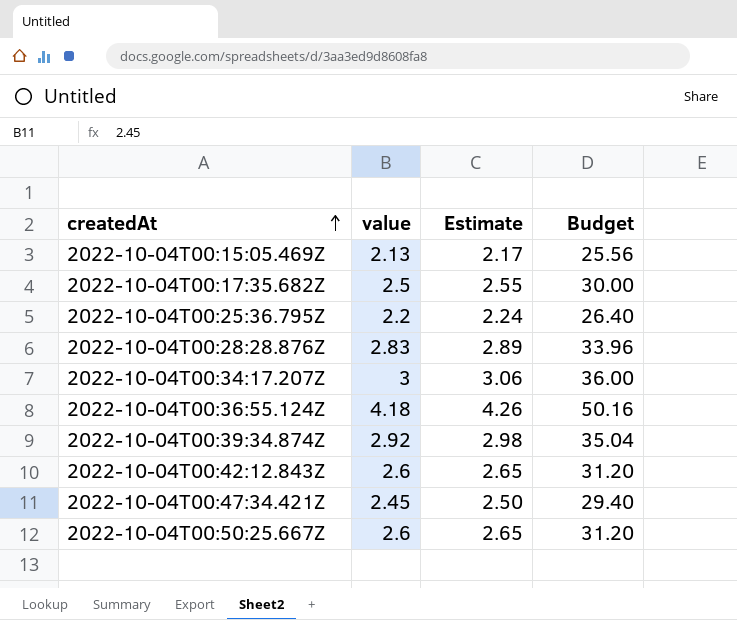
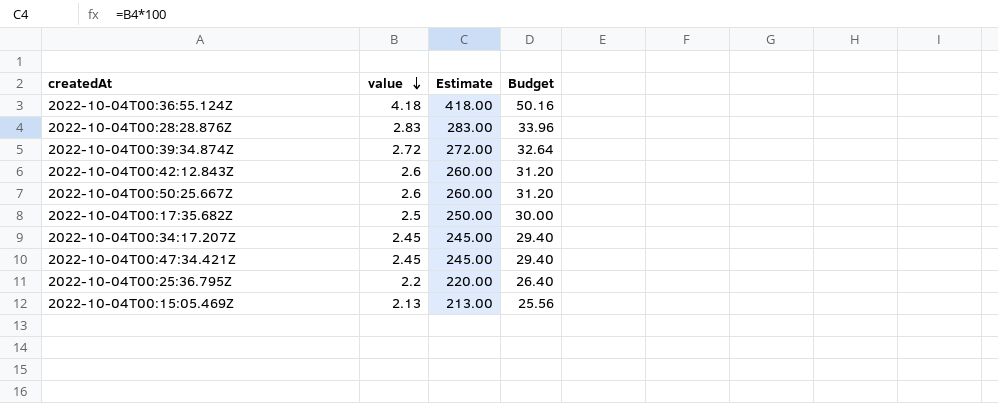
row order: createdAt ascending -> value descending
column Estimate | formula: [value] * 1.02 -> [value] * 100
2022-10-04T00:39:34.874Z | value: 2.92 -> 2.72
2022-10-04T00:39:34.874Z | Budget: 35.04 -> 32.64
2022-10-04T00:34:17.207Z | value: 3 -> 2.45
2022-10-04T00:34:17.207Z | Budget: 36.00 -> 29.40

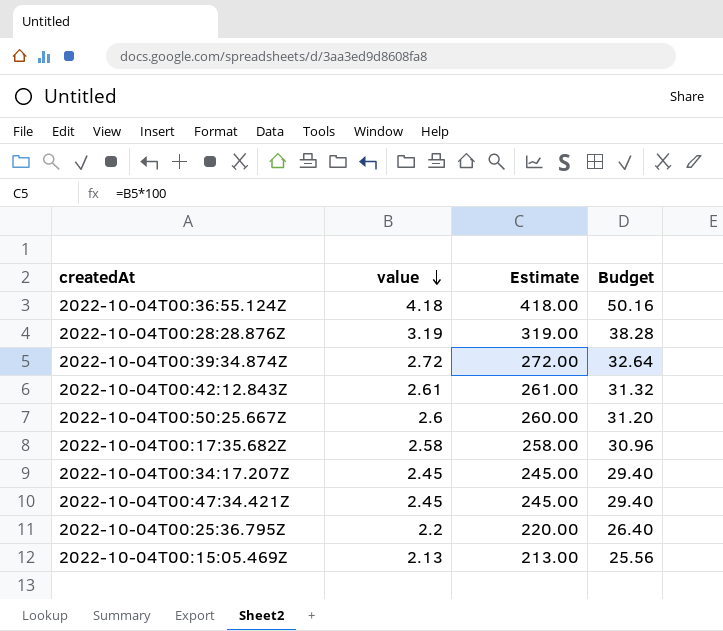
2022-10-04T00:28:28.876Z | value: 2.83 -> 3.19
2022-10-04T00:28:28.876Z | Estimate: 283.00 -> 319.00
2022-10-04T00:28:28.876Z | Budget: 33.96 -> 38.28
2022-10-04T00:42:12.843Z | value: 2.6 -> 2.61
2022-10-04T00:42:12.843Z | Estimate: 260.00 -> 261.00
2022-10-04T00:42:12.843Z | Budget: 31.20 -> 31.32
2022-10-04T00:17:35.682Z | value: 2.5 -> 2.58
2022-10-04T00:17:35.682Z | Estimate: 250.00 -> 258.00
2022-10-04T00:17:35.682Z | Budget: 30.00 -> 30.96

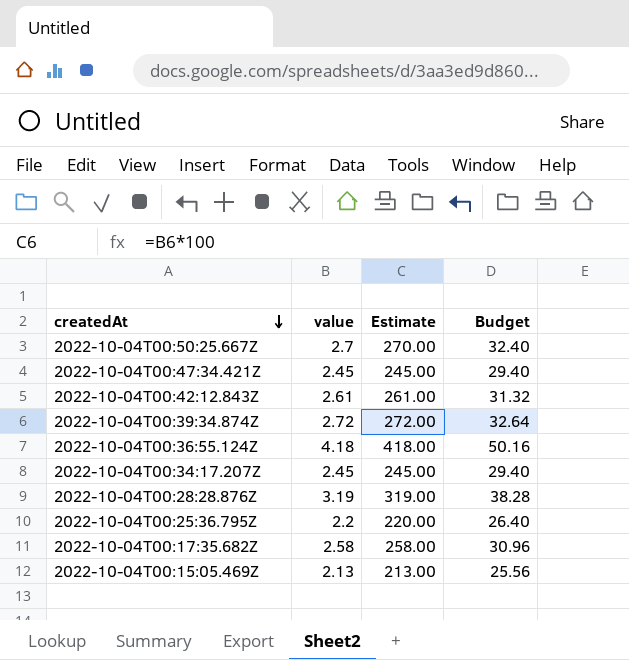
row order: value descending -> createdAt descending
2022-10-04T00:50:25.667Z | value: 2.6 -> 2.7
2022-10-04T00:50:25.667Z | Estimate: 260.00 -> 270.00
2022-10-04T00:50:25.667Z | Budget: 31.20 -> 32.40

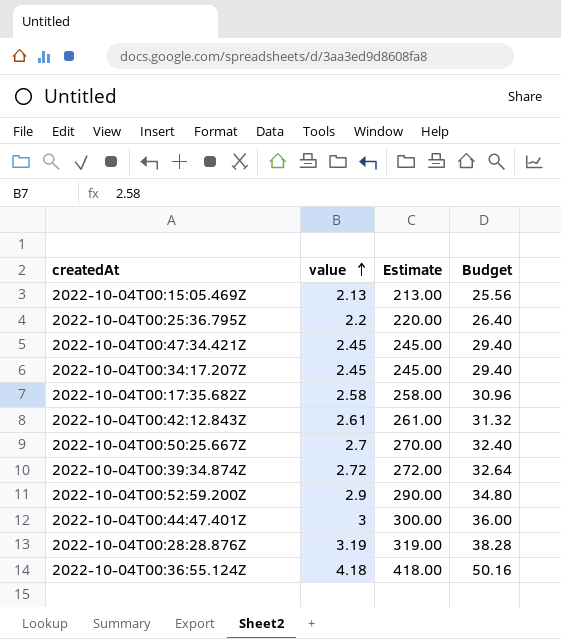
row order: createdAt descending -> value ascending
row 2022-10-04T00:52:59.200Z: none -> 2.9 | 290.00 | 34.80
row 2022-10-04T00:44:47.401Z: none -> 3 | 300.00 | 36.00

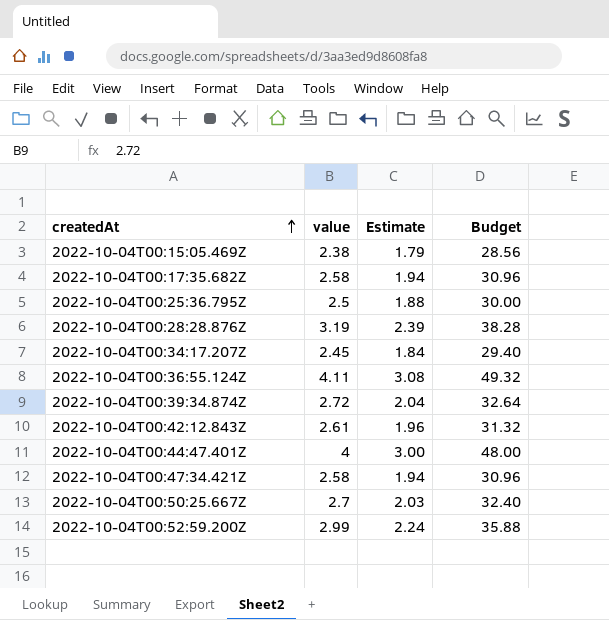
row order: value ascending -> createdAt ascending
column Estimate | formula: [value] * 100 -> [value] * 0.75
2022-10-04T00:15:05.469Z | value: 2.13 -> 2.38
2022-10-04T00:15:05.469Z | Budget: 25.56 -> 28.56
2022-10-04T00:25:36.795Z | value: 2.2 -> 2.5
2022-10-04T00:25:36.795Z | Budget: 26.40 -> 30.00
2022-10-04T00:36:55.124Z | value: 4.18 -> 4.11
2022-10-04T00:36:55.124Z | Budget: 50.16 -> 49.32
2022-10-04T00:44:47.401Z | value: 3 -> 4
2022-10-04T00:44:47.401Z | Budget: 36.00 -> 48.00
2022-10-04T00:47:34.421Z | value: 2.45 -> 2.58
2022-10-04T00:47:34.421Z | Budget: 29.40 -> 30.96
2022-10-04T00:52:59.200Z | value: 2.9 -> 2.99
2022-10-04T00:52:59.200Z | Budget: 34.80 -> 35.88

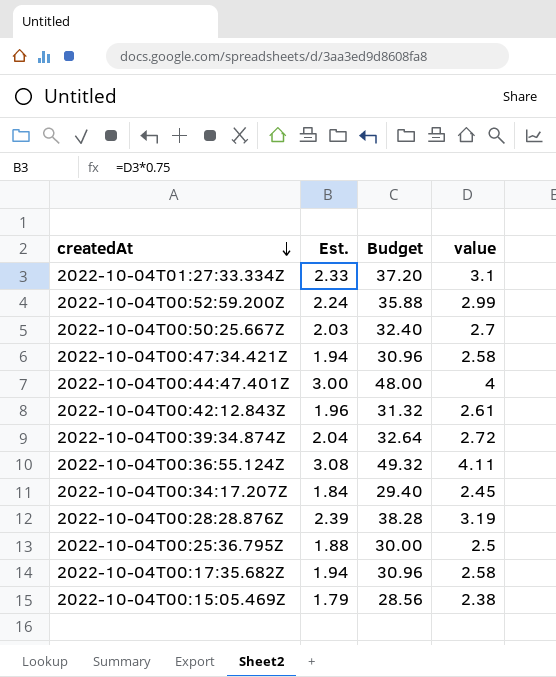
row order: createdAt ascending -> createdAt descending
column name: Estimate -> Est.
column value | position: 2 -> 4
row 2022-10-04T01:27:33.334Z: none -> 2.33 | 37.20 | 3.1

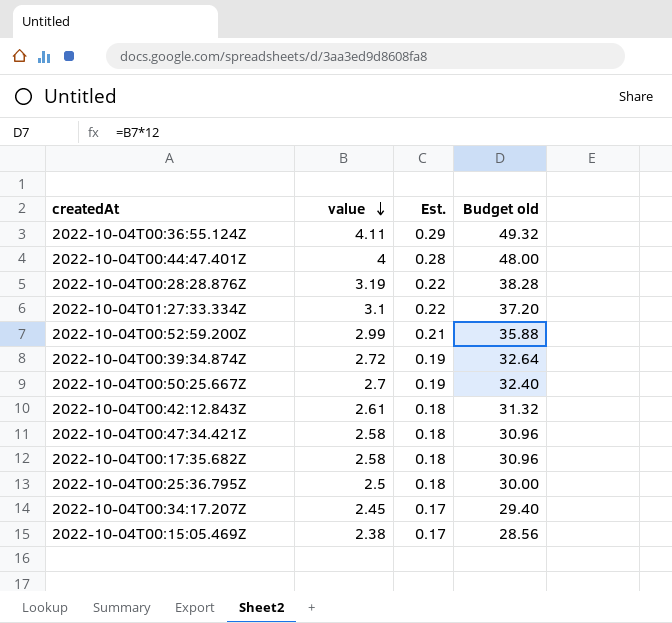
row order: createdAt descending -> value descending
column value | position: 4 -> 2
column Est. | formula: [value] * 0.75 -> [value] * 0.07
column name: Budget -> Budget old

